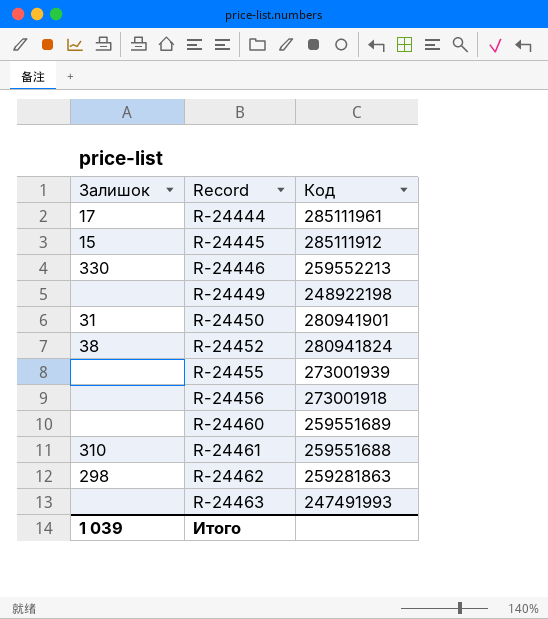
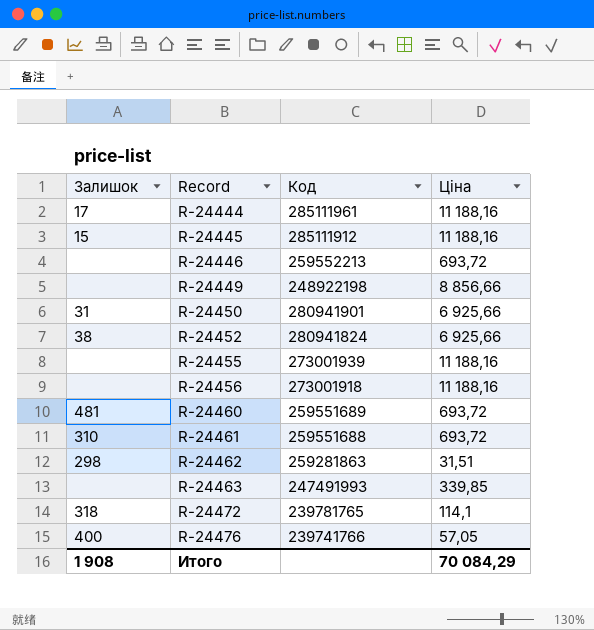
column Ціна | position: none -> 4
R-24446 | Залишок: 330 -> none
R-24460 | Залишок: none -> 481
row R-24472: none -> 318 | 239781765 | 114,1
row R-24476: none -> 400 | 239741766 | 57,05
Итого | Залишок: 1 039 -> 1 908

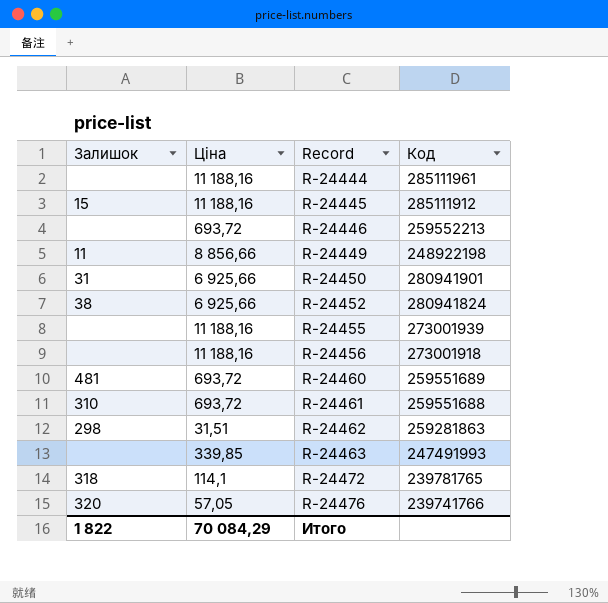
column Ціна | position: 4 -> 2
R-24444 | Залишок: 17 -> none
R-24449 | Залишок: none -> 11
R-24476 | Залишок: 400 -> 320
Итого | Залишок: 1 908 -> 1 822

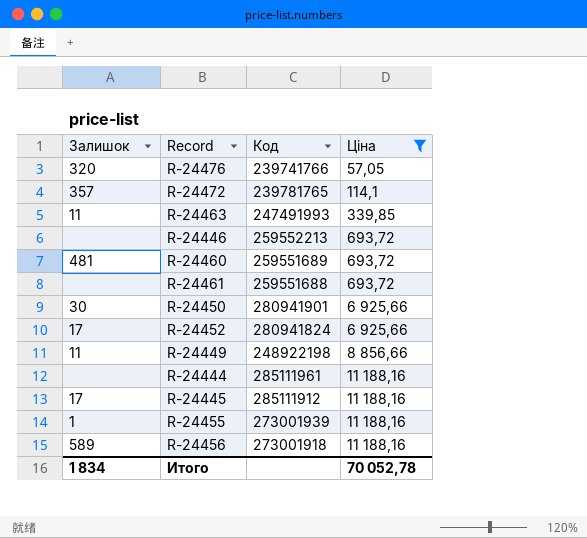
filter: none -> Ціна != 31,51
row order: Record ascending -> Ціна ascending
column Ціна | position: 2 -> 4
R-24472 | Залишок: 318 -> 357
R-24463 | Залишок: none -> 11
R-24461 | Залишок: 310 -> none
R-24450 | Залишок: 31 -> 30
R-24452 | Залишок: 38 -> 17
R-24445 | Залишок: 15 -> 17
R-24455 | Залишок: none -> 1
R-24456 | Залишок: none -> 589
Итого | Залишок: 1 822 -> 1 834
Итого | Ціна: 70 084,29 -> 70 052,78

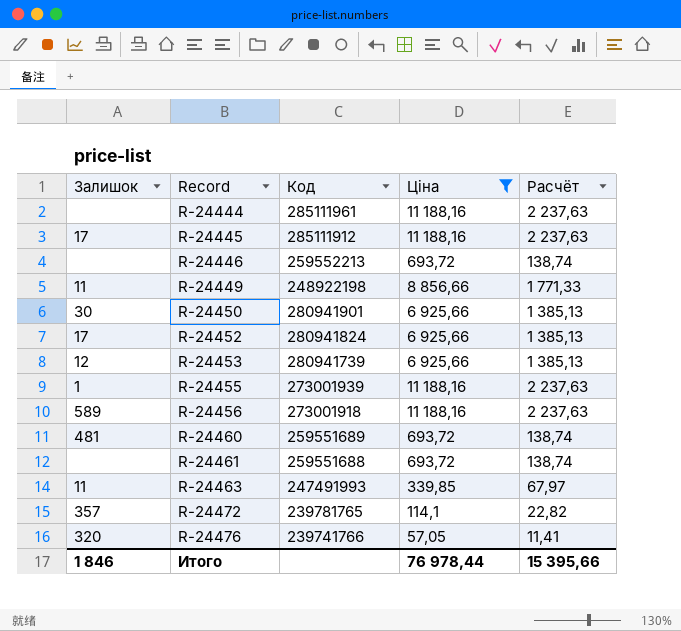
row order: Ціна ascending -> Record ascending
column Расчёт | formula: none -> [Ціна] * 0,2
row R-24453: none -> 12 | 280941739 | 6 925,66 | 1 385,13
Итого | Залишок: 1 834 -> 1 846
Итого | Ціна: 70 052,78 -> 76 978,44

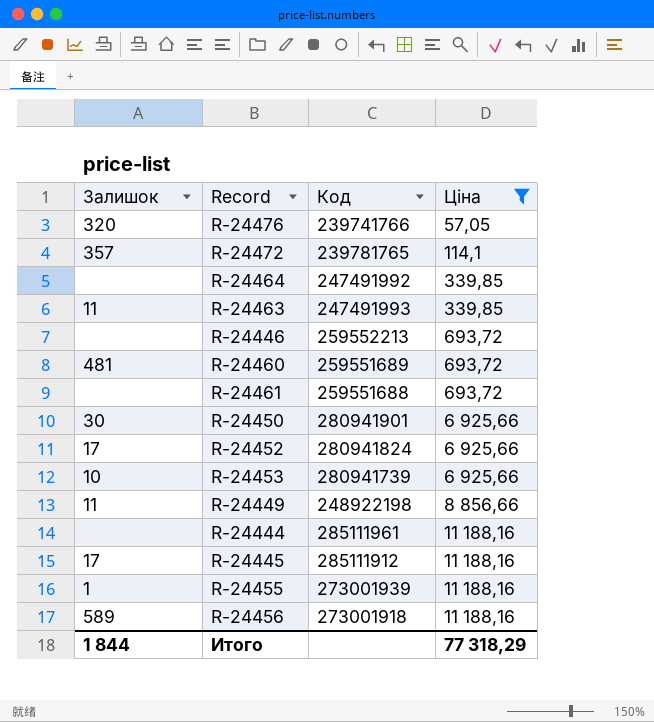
row order: Record ascending -> Ціна ascending
column Расчёт | formula: [Ціна] * 0,2 -> none
row R-24464: none -> none | 247491992 | 339,85
R-24453 | Залишок: 12 -> 10
Итого | Залишок: 1 846 -> 1 844
Итого | Ціна: 76 978,44 -> 77 318,29

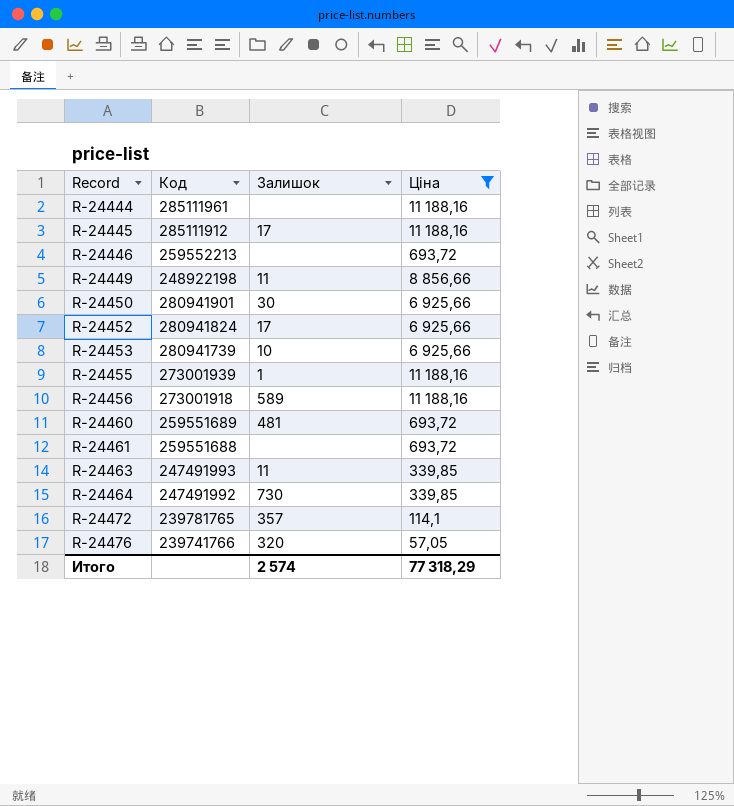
row order: Ціна ascending -> Record ascending
column Залишок | position: 1 -> 3
R-24464 | Залишок: none -> 730
Итого | Залишок: 1 844 -> 2 574

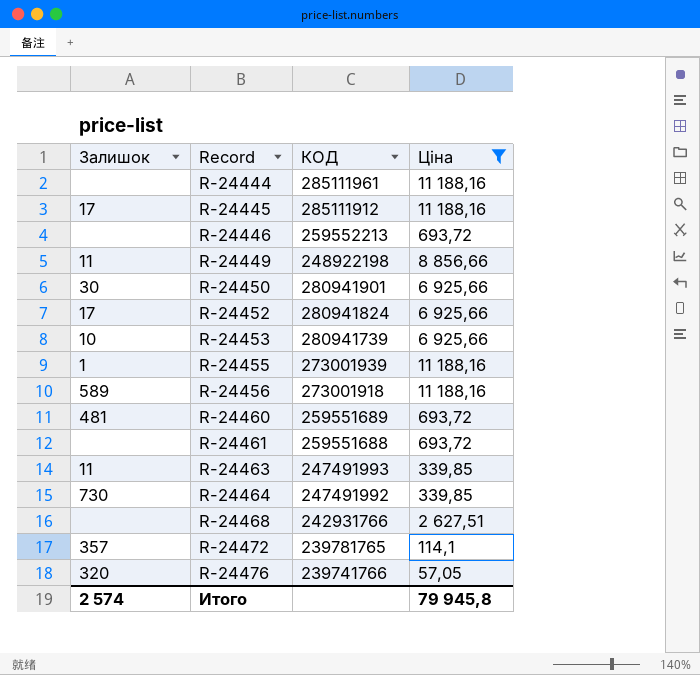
column Залишок | position: 3 -> 1
column name: Код -> КОД
row R-24468: none -> none | 242931766 | 2 627,51
Итого | Ціна: 77 318,29 -> 79 945,8

